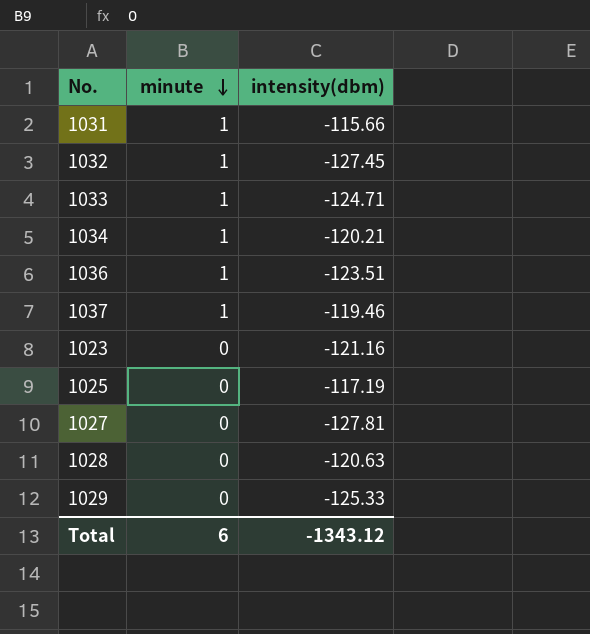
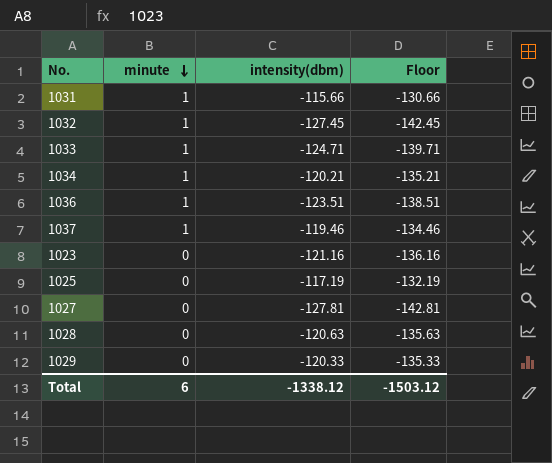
column Floor | formula: none -> [intensity(dbm)] - 15
1029 | intensity(dbm): -125.33 -> -120.33
Total | intensity(dbm): -1343.12 -> -1338.12

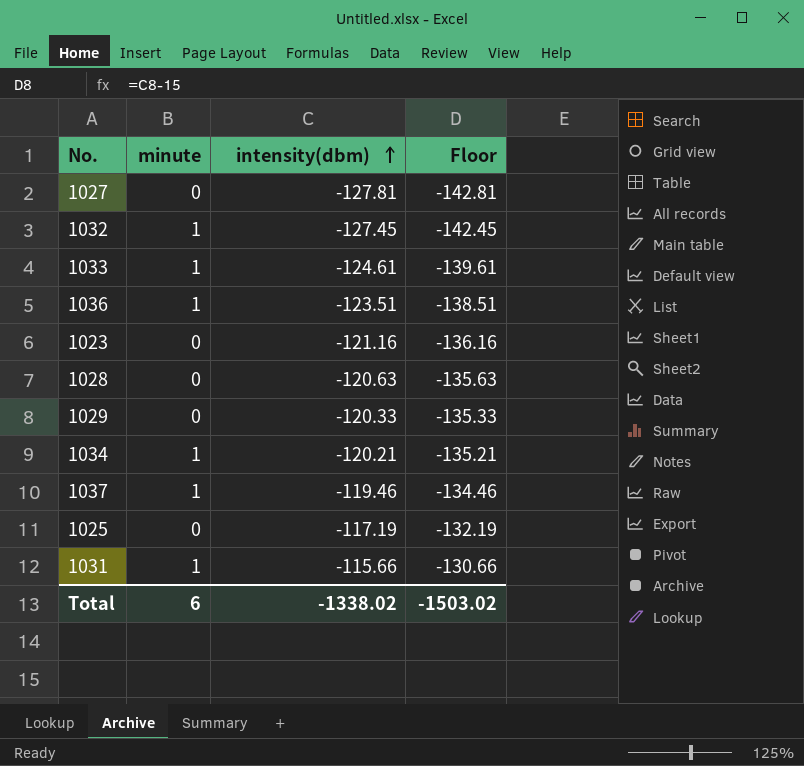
row order: minute descending -> intensity(dbm) ascending
1033 | intensity(dbm): -124.71 -> -124.61
1033 | Floor: -139.71 -> -139.61
Total | intensity(dbm): -1338.12 -> -1338.02
Total | Floor: -1503.12 -> -1503.02

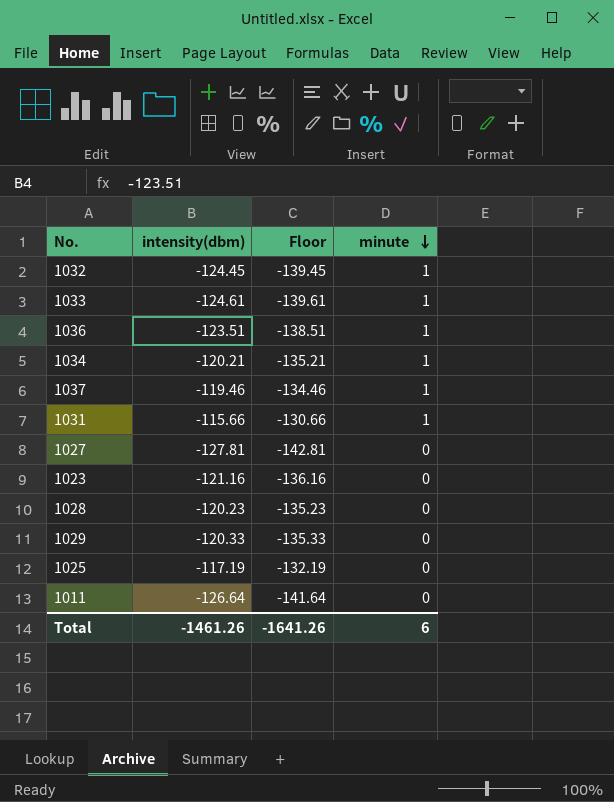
row order: intensity(dbm) ascending -> minute descending
column minute | position: 2 -> 4
1032 | intensity(dbm): -127.45 -> -124.45
1032 | Floor: -142.45 -> -139.45
1028 | intensity(dbm): -120.63 -> -120.23
1028 | Floor: -135.63 -> -135.23
row 1011: none -> -126.64 | -141.64 | 0
Total | intensity(dbm): -1338.02 -> -1461.26
Total | Floor: -1503.02 -> -1641.26

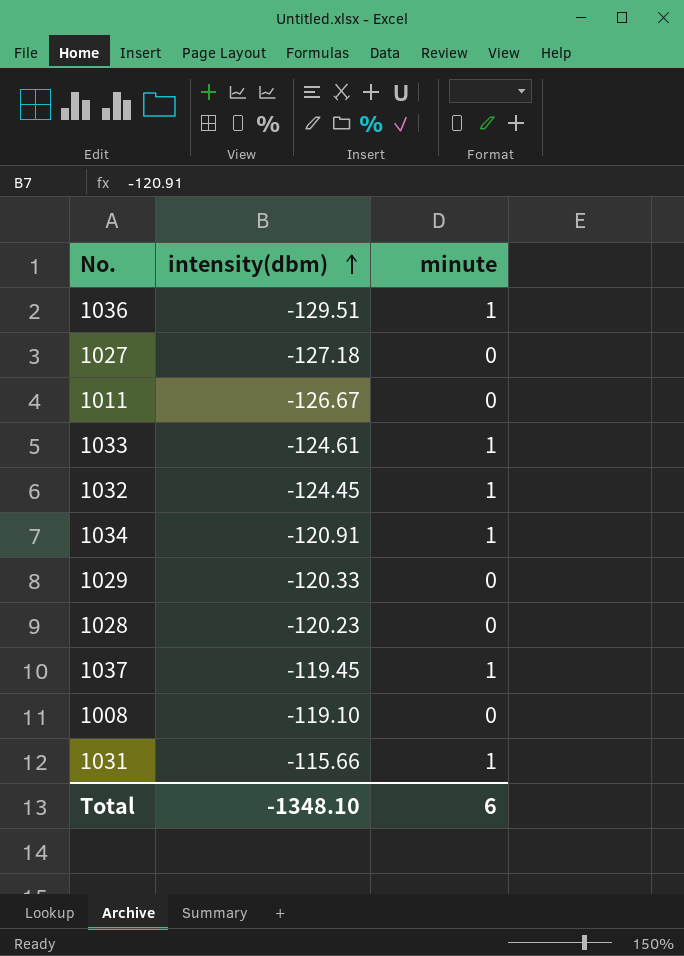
row order: minute descending -> intensity(dbm) ascending
column Floor | formula: [intensity(dbm)] - 15 -> none
row 1023: -121.16 | -136.16 | 0 -> none
row 1025: -117.19 | -132.19 | 0 -> none
1036 | intensity(dbm): -123.51 -> -129.51
1027 | intensity(dbm): -127.81 -> -127.18
1011 | intensity(dbm): -126.64 -> -126.67
1034 | intensity(dbm): -120.21 -> -120.91
1037 | intensity(dbm): -119.46 -> -119.45
row 1008: none -> -119.10 | 0
Total | intensity(dbm): -1461.26 -> -1348.10

